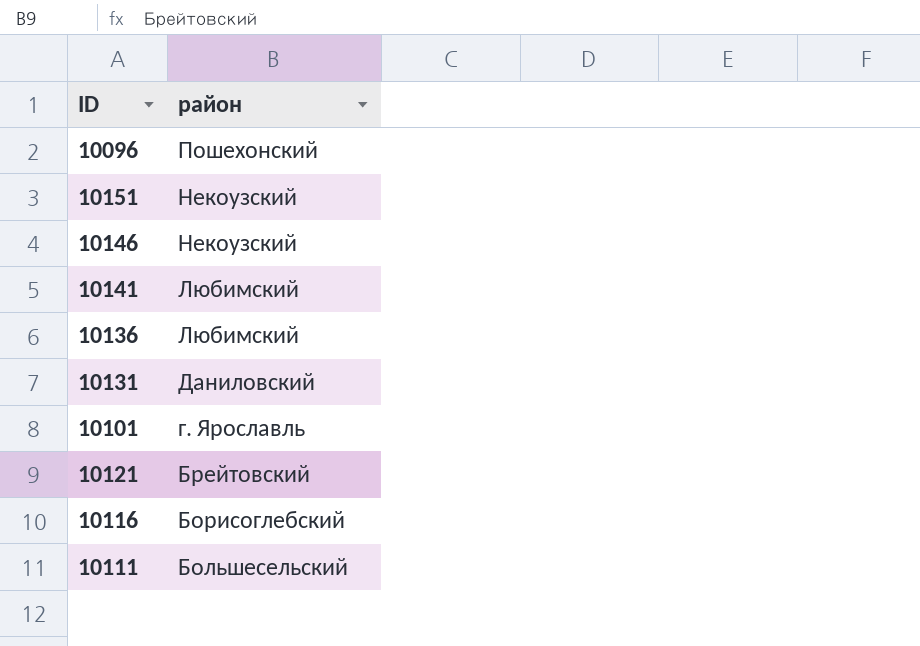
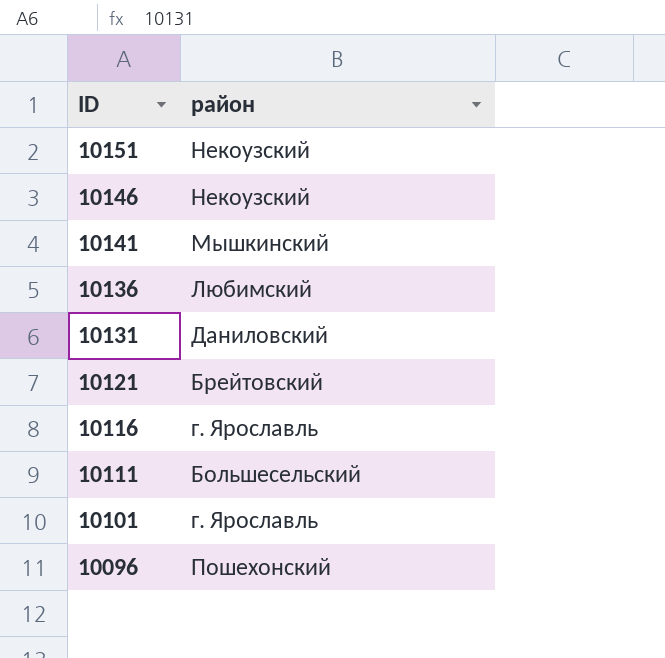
row order: район descending -> ID descending
10141 | район: Любимский -> Мышкинский
10116 | район: Борисоглебский -> г. Ярославль

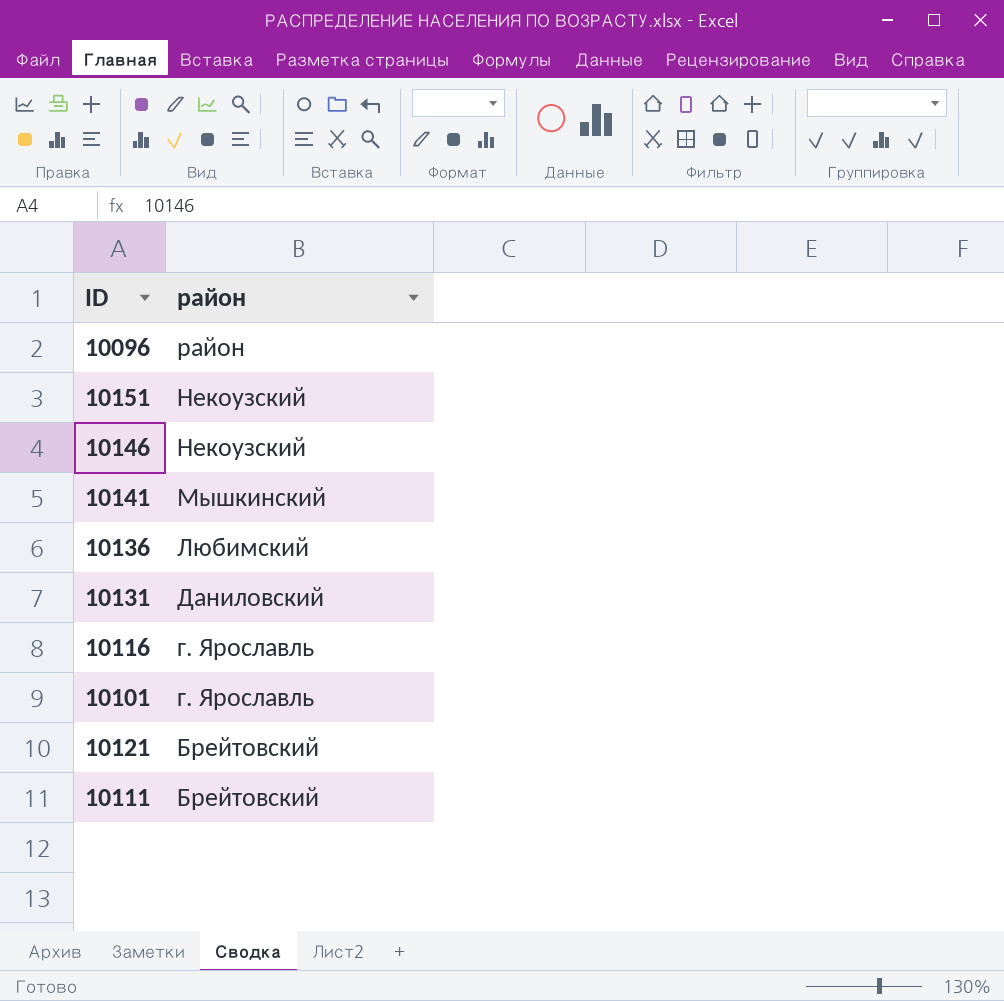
row order: ID descending -> район descending
10096 | район: Пошехонский -> район
10111 | район: Большесельский -> Брейтовский

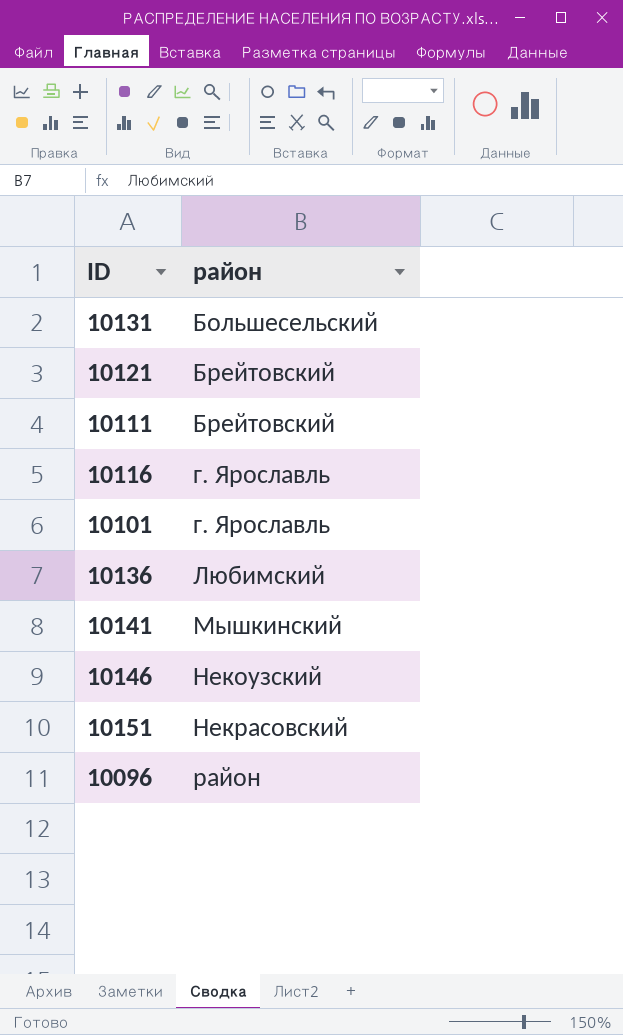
row order: район descending -> район ascending
10131 | район: Даниловский -> Большесельский
10151 | район: Некоузский -> Некрасовский

